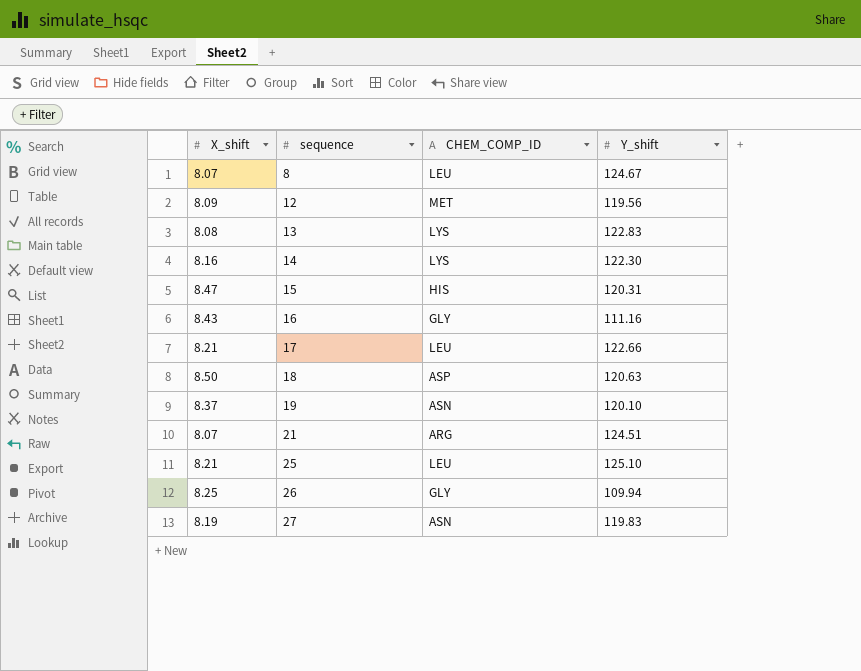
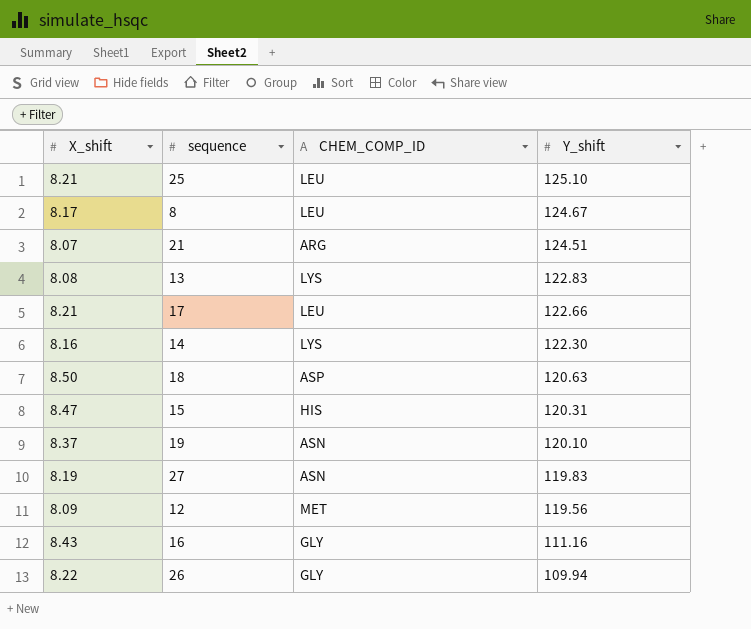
row order: sequence ascending -> Y_shift descending
8 | X_shift: 8.07 -> 8.17
26 | X_shift: 8.25 -> 8.22

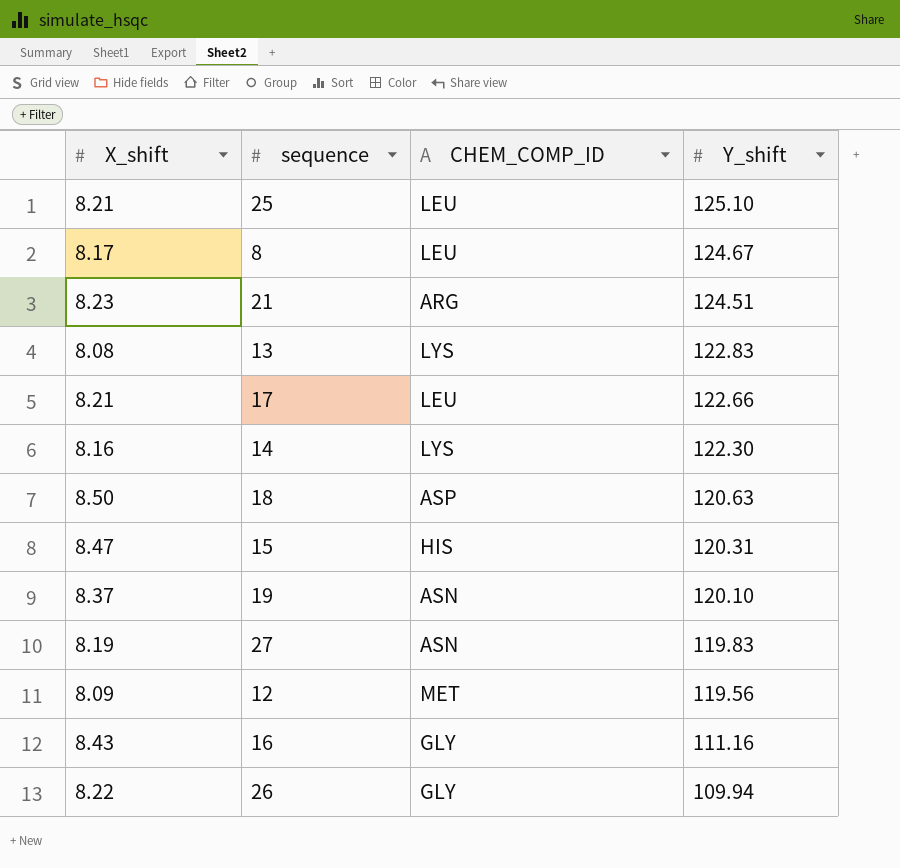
21 | X_shift: 8.07 -> 8.23

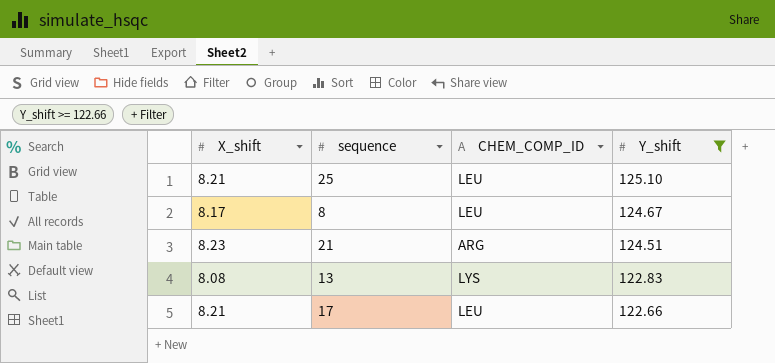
filter: none -> Y_shift >= 122.66

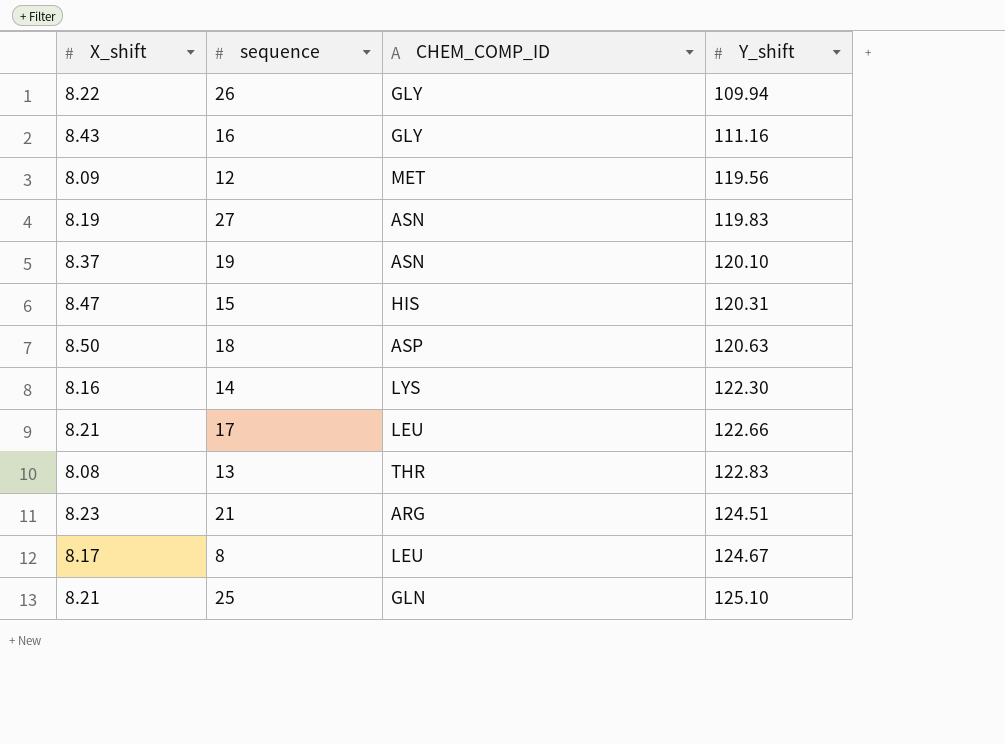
filter: Y_shift >= 122.66 -> none
row order: Y_shift descending -> Y_shift ascending
13 | CHEM_COMP_ID: LYS -> THR
25 | CHEM_COMP_ID: LEU -> GLN

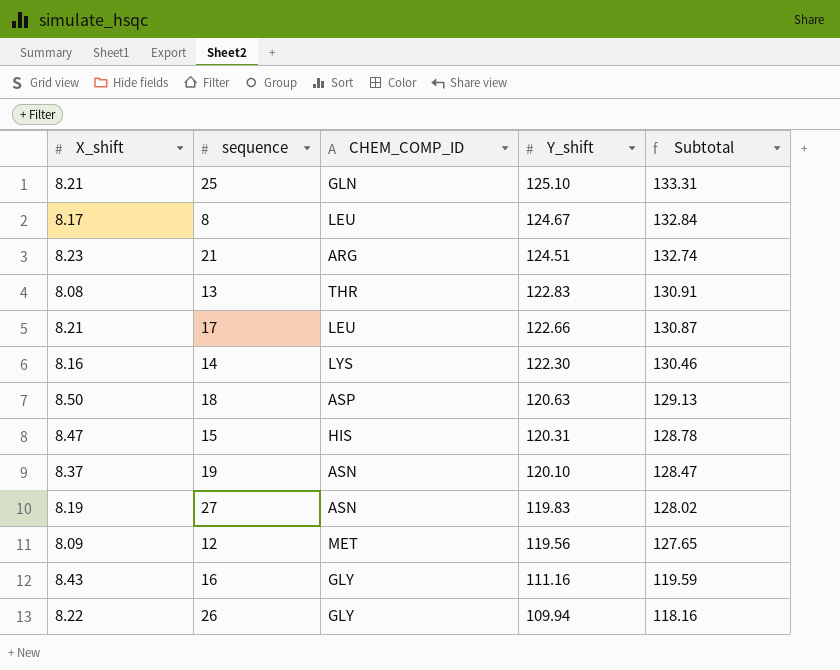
row order: Y_shift ascending -> Y_shift descending
column Subtotal | formula: none -> [X_shift] + [Y_shift]

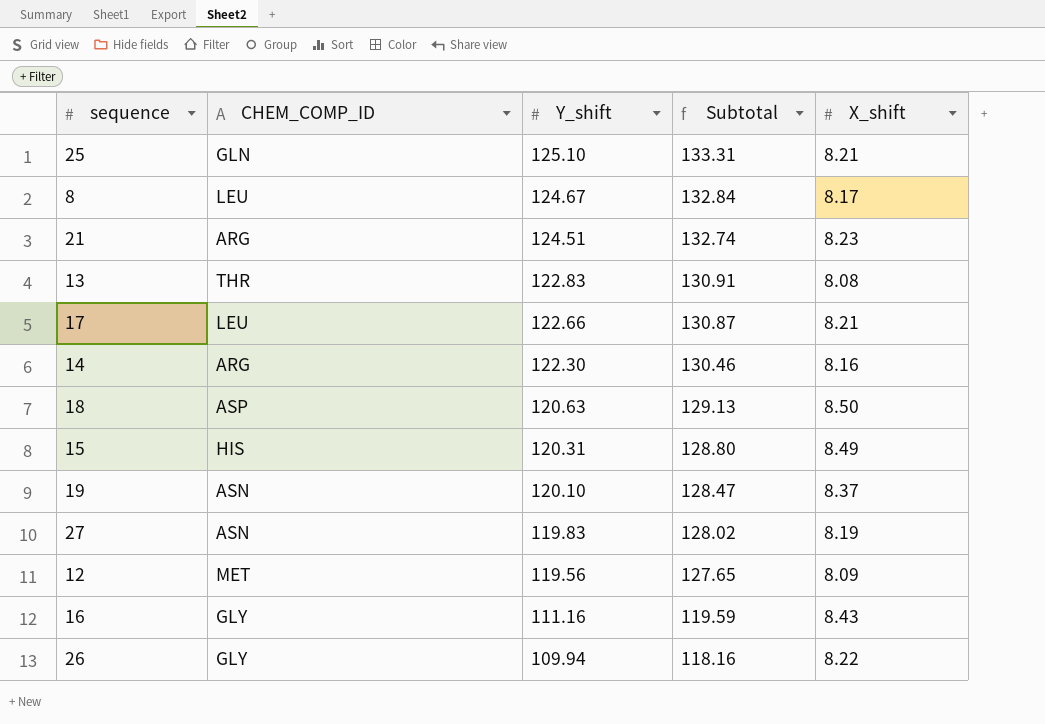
column X_shift | position: 1 -> 5
14 | CHEM_COMP_ID: LYS -> ARG
15 | Subtotal: 128.78 -> 128.80
15 | X_shift: 8.47 -> 8.49

